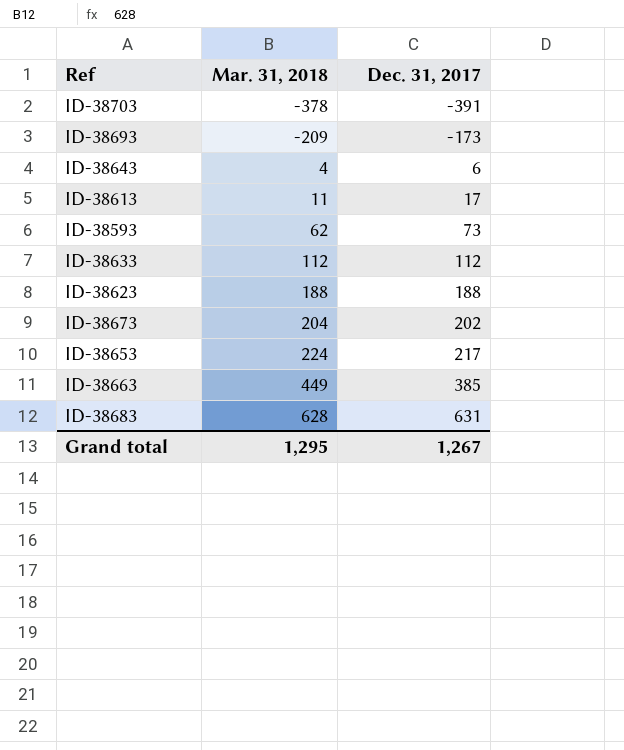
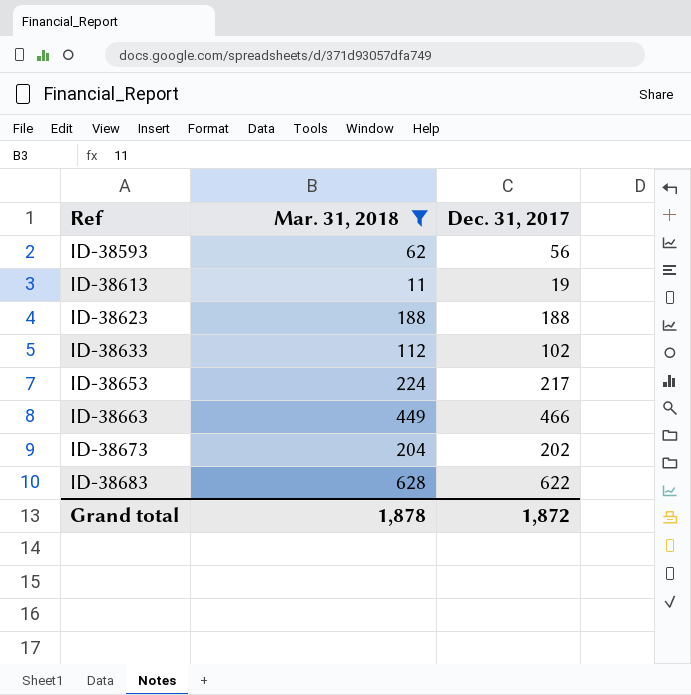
filter: none -> Mar. 31, 2018 >= 11
row order: Mar. 31, 2018 ascending -> Ref ascending
ID-38593 | Dec. 31, 2017: 73 -> 56
ID-38613 | Dec. 31, 2017: 17 -> 19
ID-38633 | Dec. 31, 2017: 112 -> 102
ID-38663 | Dec. 31, 2017: 385 -> 466
ID-38683 | Dec. 31, 2017: 631 -> 622
Grand total | Mar. 31, 2018: 1,295 -> 1,878
Grand total | Dec. 31, 2017: 1,267 -> 1,872

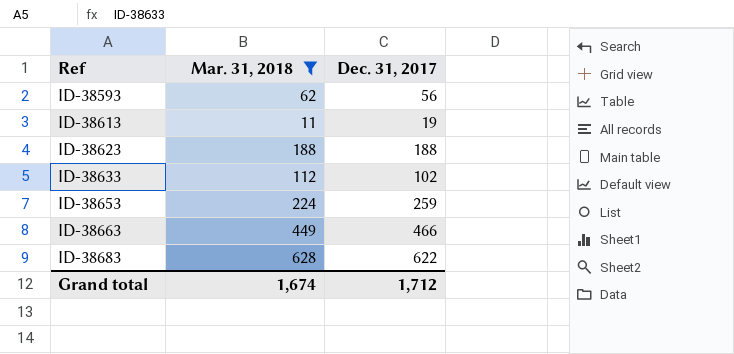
row ID-38673: 204 | 202 -> none
ID-38653 | Dec. 31, 2017: 217 -> 259
Grand total | Mar. 31, 2018: 1,878 -> 1,674
Grand total | Dec. 31, 2017: 1,872 -> 1,712

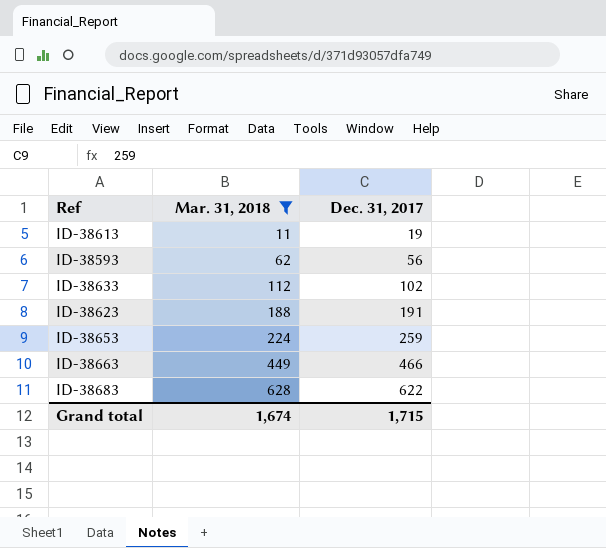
row order: Ref ascending -> Mar. 31, 2018 ascending
ID-38623 | Dec. 31, 2017: 188 -> 191
Grand total | Dec. 31, 2017: 1,712 -> 1,715

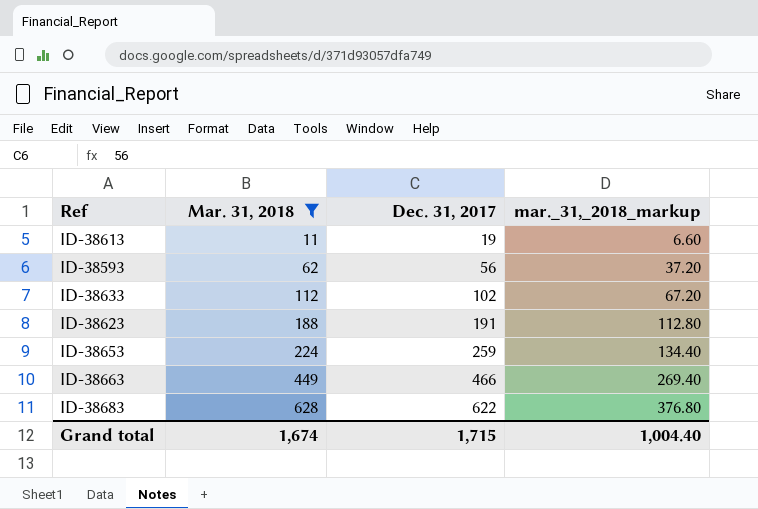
column mar._31,_2018_markup | formula: none -> [Mar. 31, 2018] * 0.6

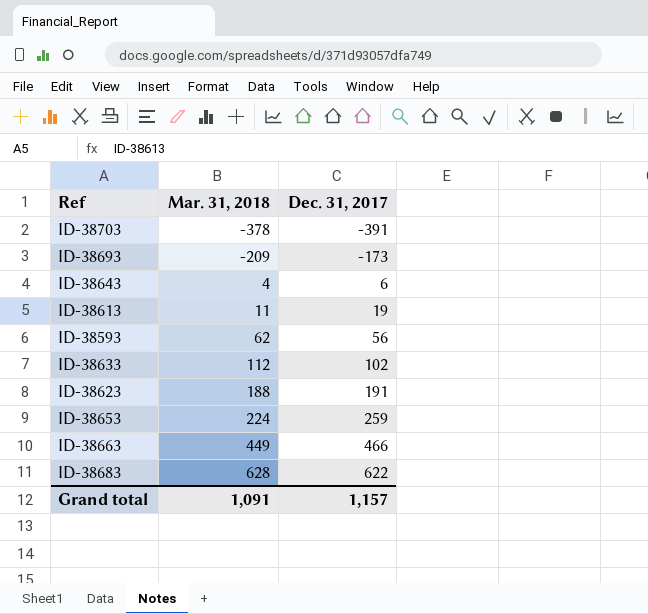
filter: Mar. 31, 2018 >= 11 -> none
column mar._31,_2018_markup | formula: [Mar. 31, 2018] * 0.6 -> none
Grand total | Mar. 31, 2018: 1,674 -> 1,091
Grand total | Dec. 31, 2017: 1,715 -> 1,157

